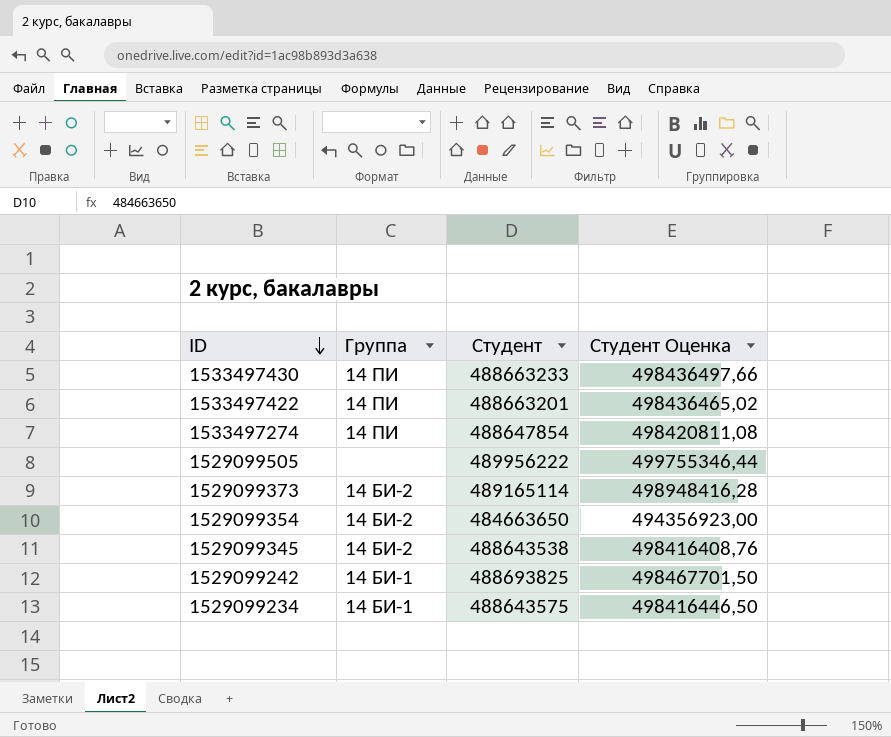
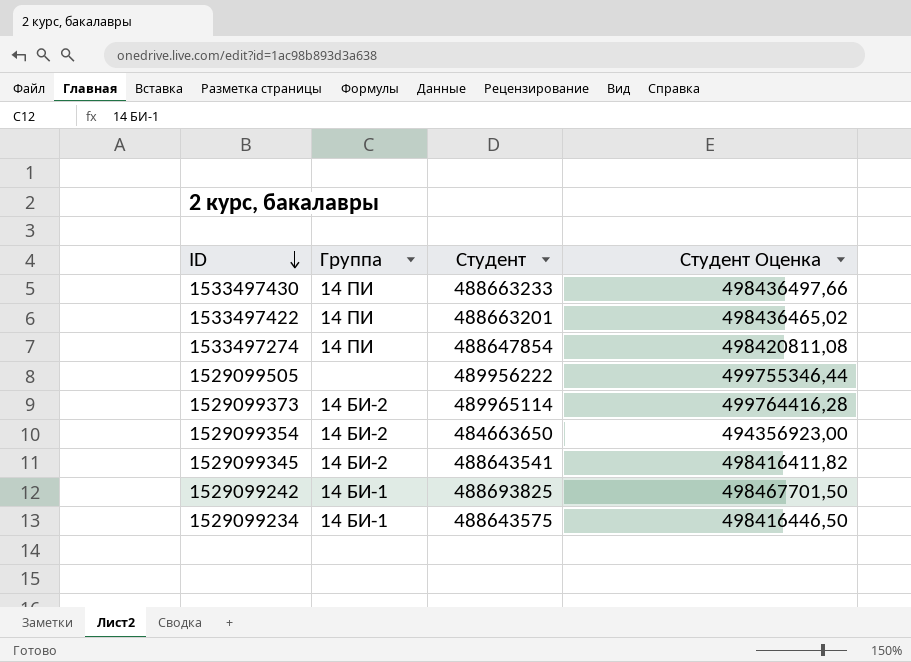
1529099373 | Студент: 489165114 -> 489965114
1529099373 | Студент Оценка: 498948416,28 -> 499764416,28
1529099345 | Студент: 488643538 -> 488643541
1529099345 | Студент Оценка: 498416408,76 -> 498416411,82

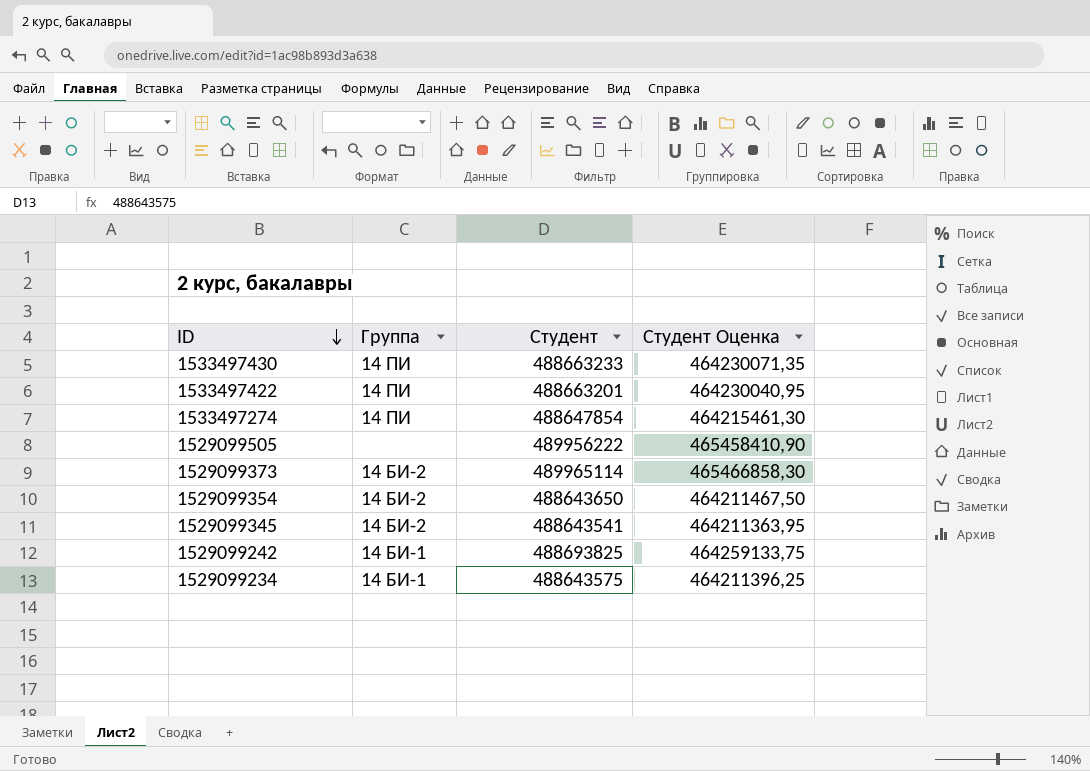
column Студент Оценка | formula: [Студент] * 1,02 -> [Студент] * 0,95
1529099354 | Студент: 484663650 -> 488643650

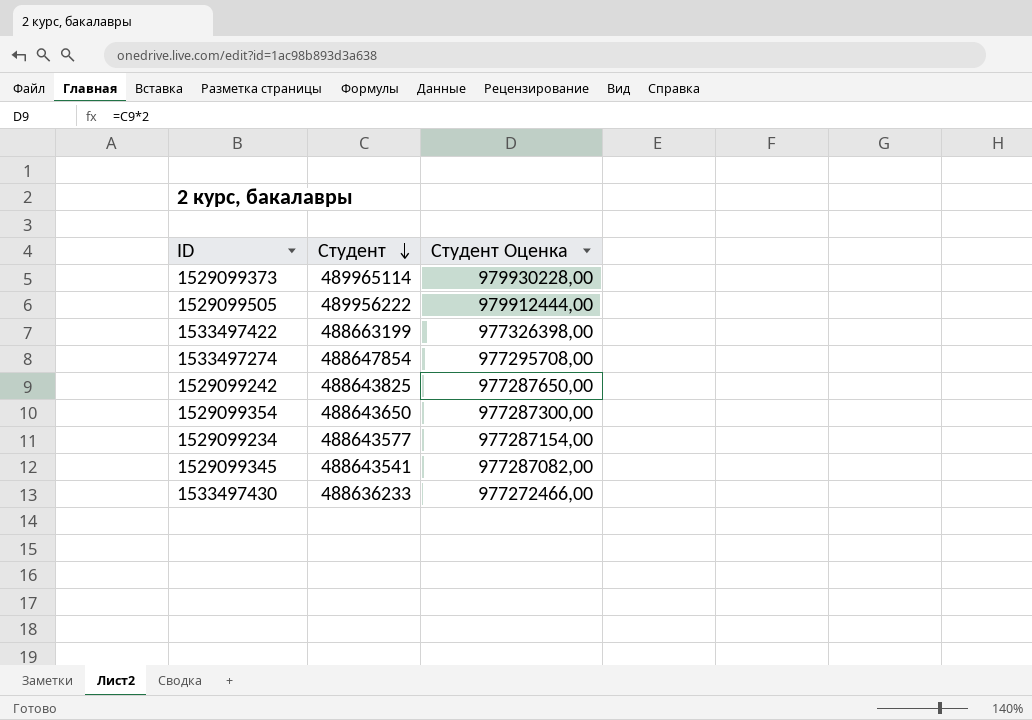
row order: ID descending -> Студент descending
column Группа | position: 2 -> none
column Студент Оценка | formula: [Студент] * 0,95 -> [Студент] * 2
1533497422 | Студент: 488663201 -> 488663199
1529099242 | Студент: 488693825 -> 488643825
1529099234 | Студент: 488643575 -> 488643577
1533497430 | Студент: 488663233 -> 488636233

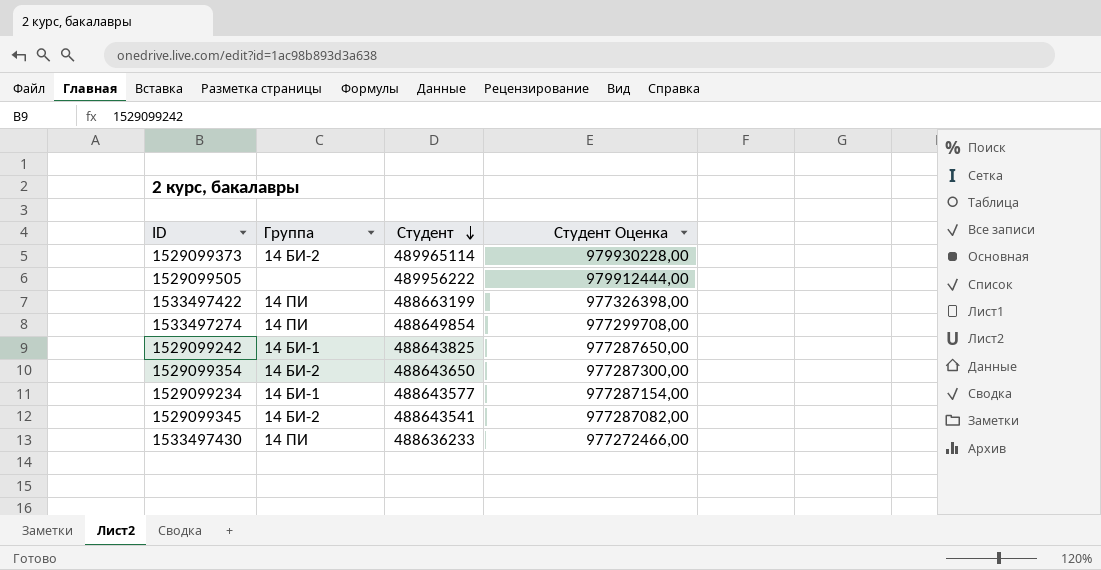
column Группа | position: none -> 2
1533497274 | Студент: 488647854 -> 488649854
1533497274 | Студент Оценка: 977295708,00 -> 977299708,00

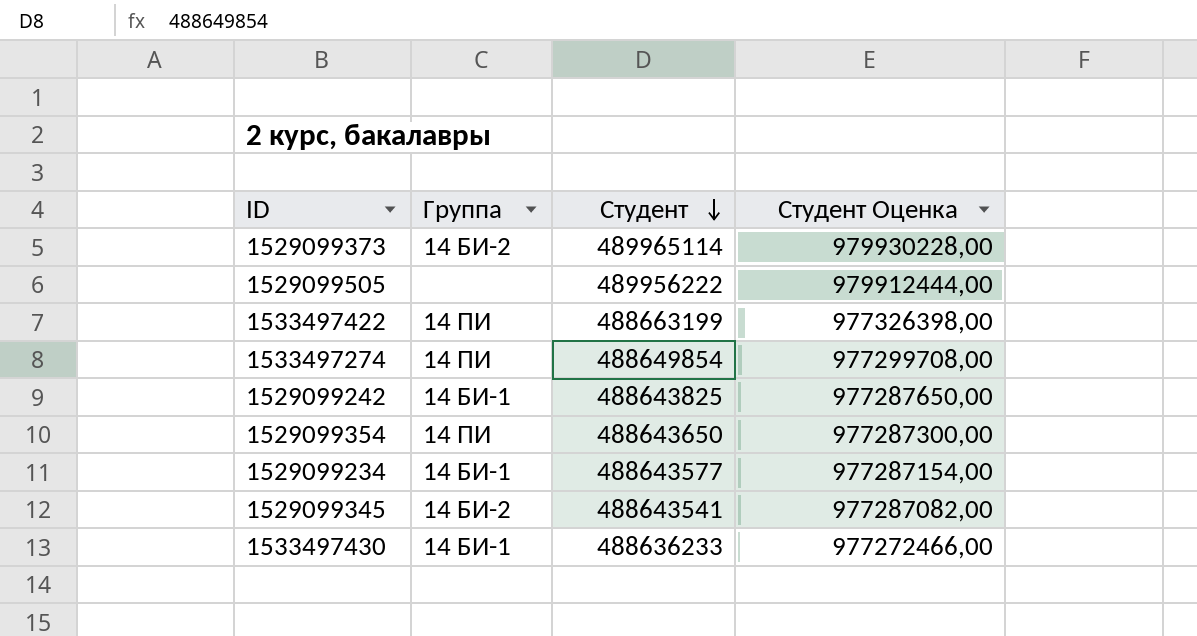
1529099354 | Группа: 14 БИ-2 -> 14 ПИ
1533497430 | Группа: 14 ПИ -> 14 БИ-1

